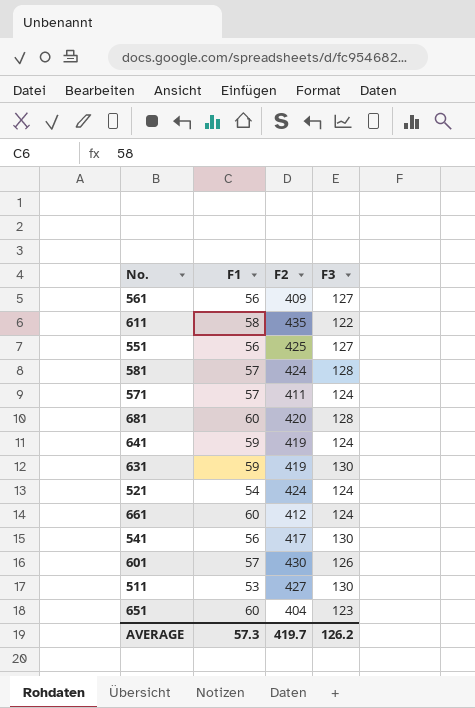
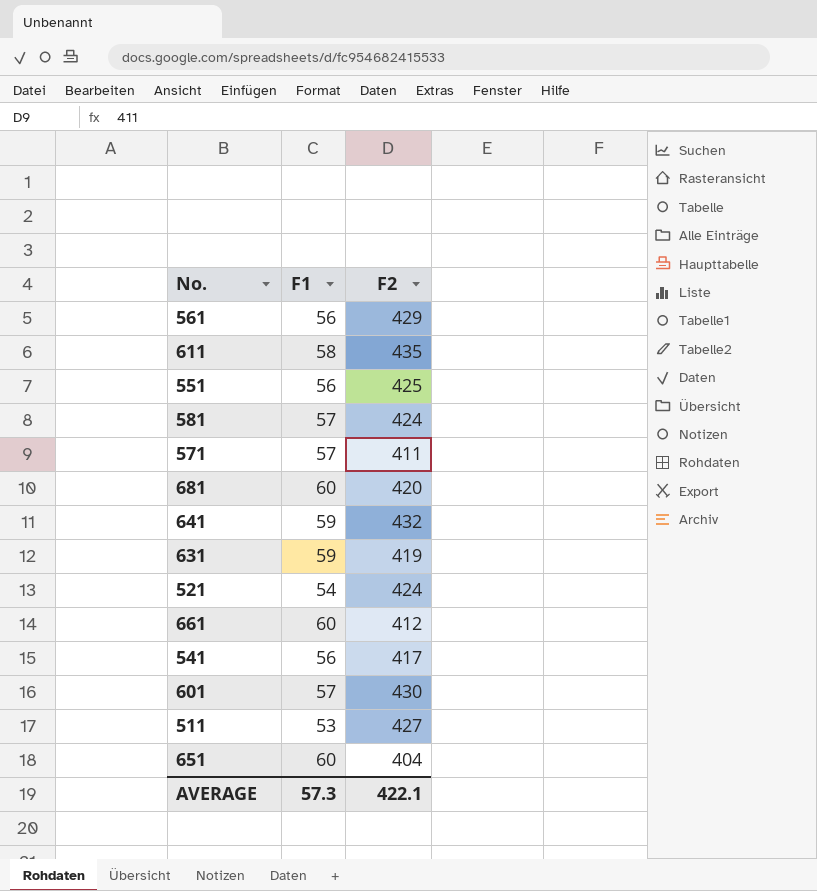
column F3 | position: 4 -> none
561 | F2: 409 -> 429
641 | F2: 419 -> 432
AVERAGE | F2: 419.7 -> 422.1

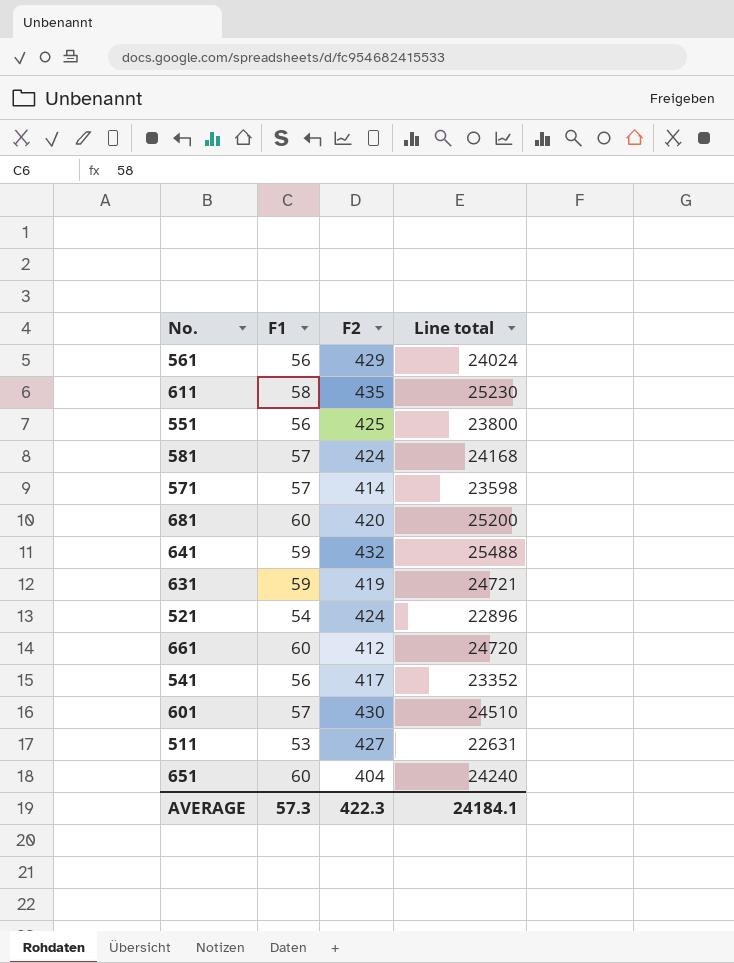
column Line total | formula: none -> [F1] * [F2]
571 | F2: 411 -> 414
AVERAGE | F2: 422.1 -> 422.3

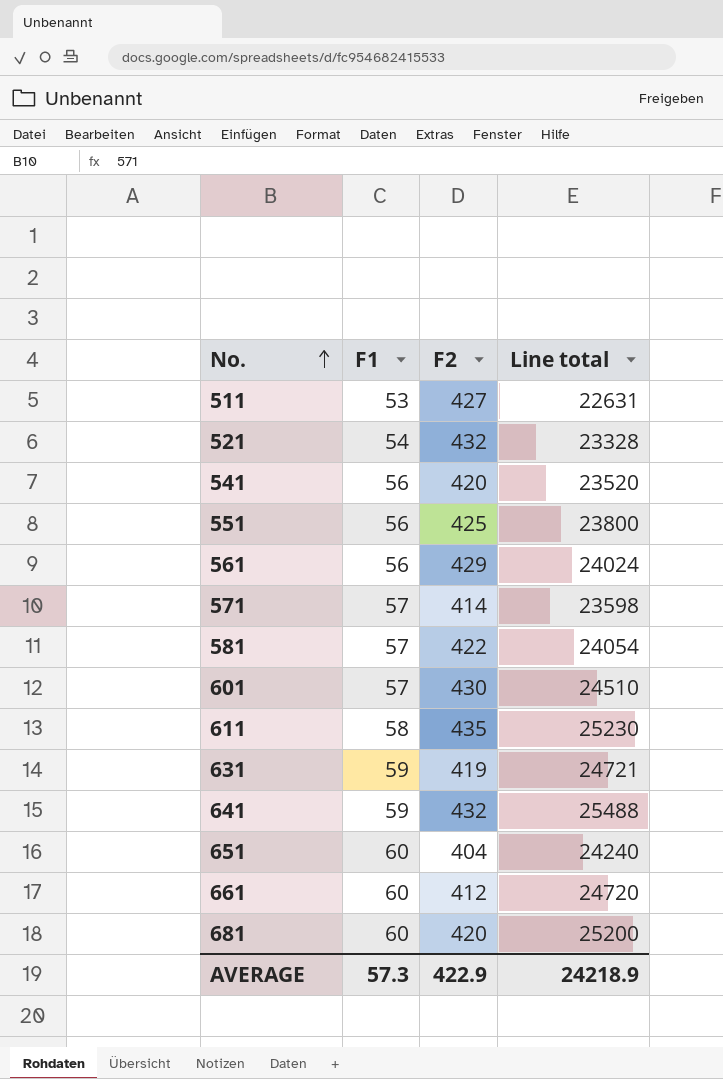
row order: none -> No. ascending
521 | F2: 424 -> 432
521 | Line total: 22896 -> 23328
541 | F2: 417 -> 420
541 | Line total: 23352 -> 23520
581 | F2: 424 -> 422
581 | Line total: 24168 -> 24054
AVERAGE | F2: 422.3 -> 422.9
AVERAGE | Line total: 24184.1 -> 24218.9

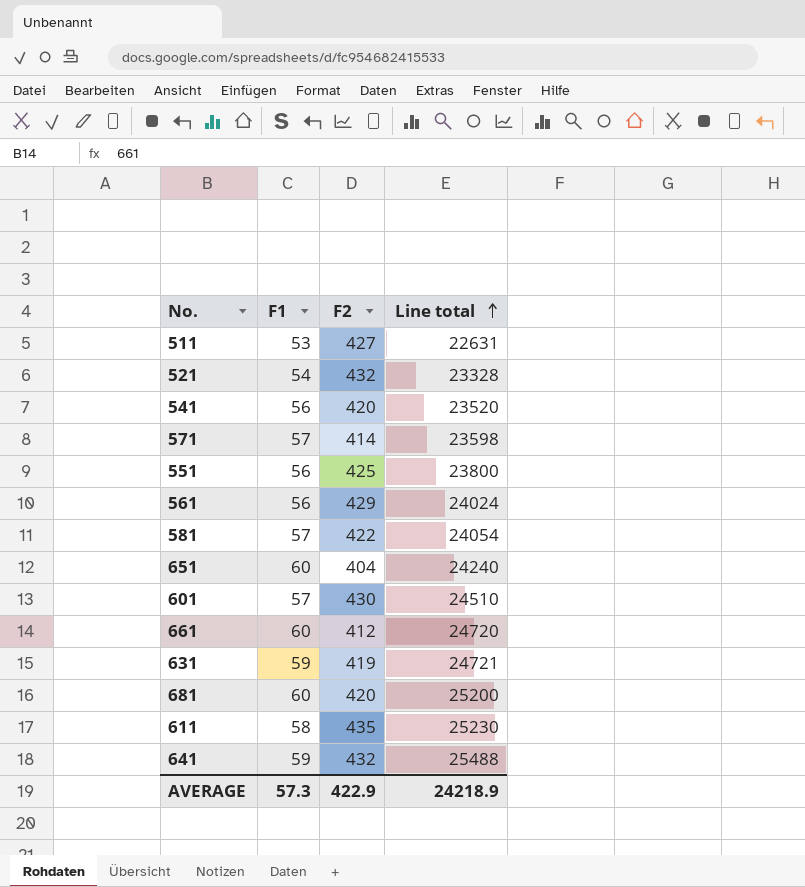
row order: No. ascending -> Line total ascending

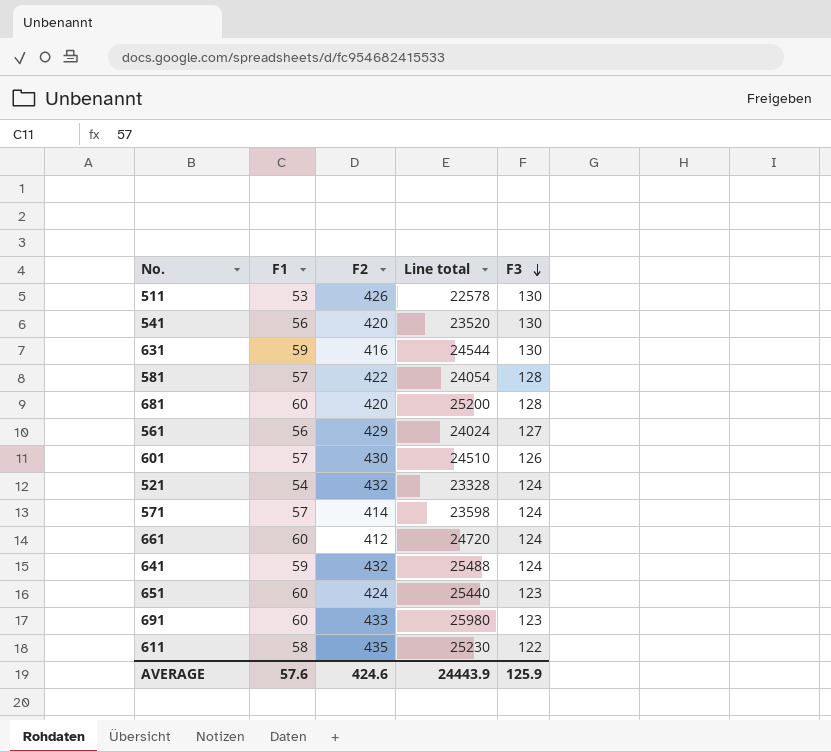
row order: Line total ascending -> F3 descending
column F3 | position: none -> 5
row 551: 56 | 425 | 23800 -> none
511 | F2: 427 -> 426
511 | Line total: 22631 -> 22578
631 | F2: 419 -> 416
631 | Line total: 24721 -> 24544
651 | F2: 404 -> 424
651 | Line total: 24240 -> 25440
row 691: none -> 60 | 433 | 25980 | 123
AVERAGE | F1: 57.3 -> 57.6
AVERAGE | F2: 422.9 -> 424.6
AVERAGE | Line total: 24218.9 -> 24443.9

